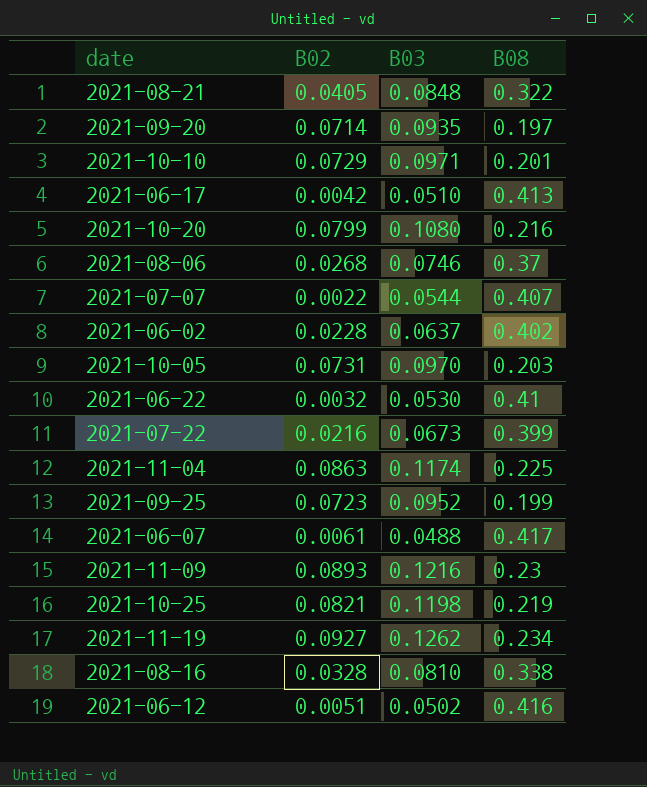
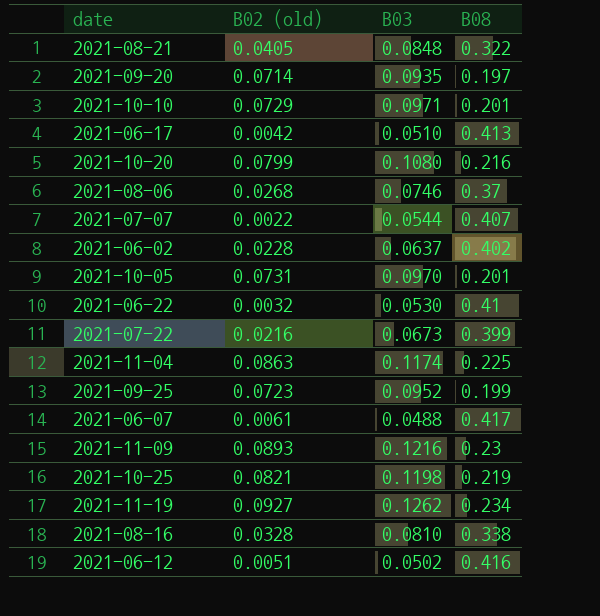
column name: B02 -> B02 (old)
2021-10-05 | B08: 0.203 -> 0.201

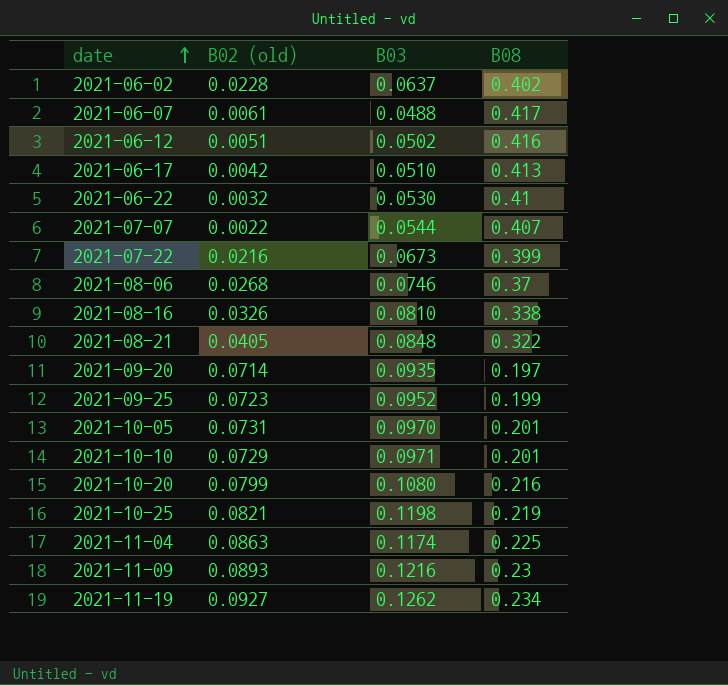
row order: none -> date ascending
2021-08-16 | B02 (old): 0.0328 -> 0.0326

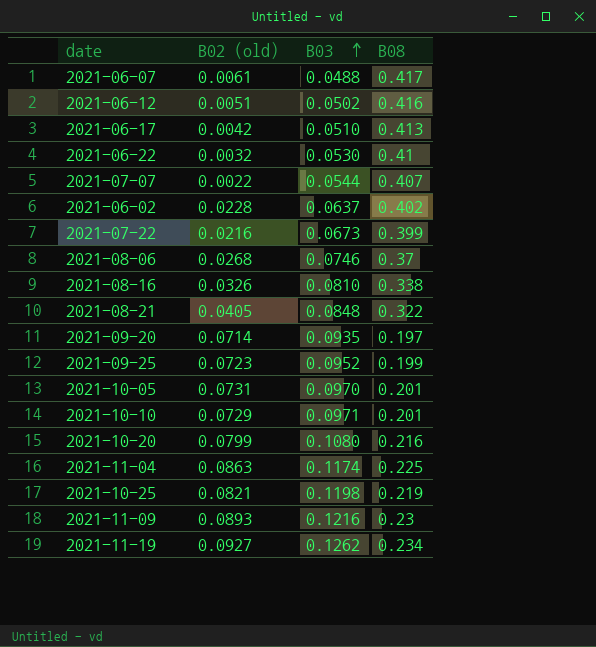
row order: date ascending -> B03 ascending

